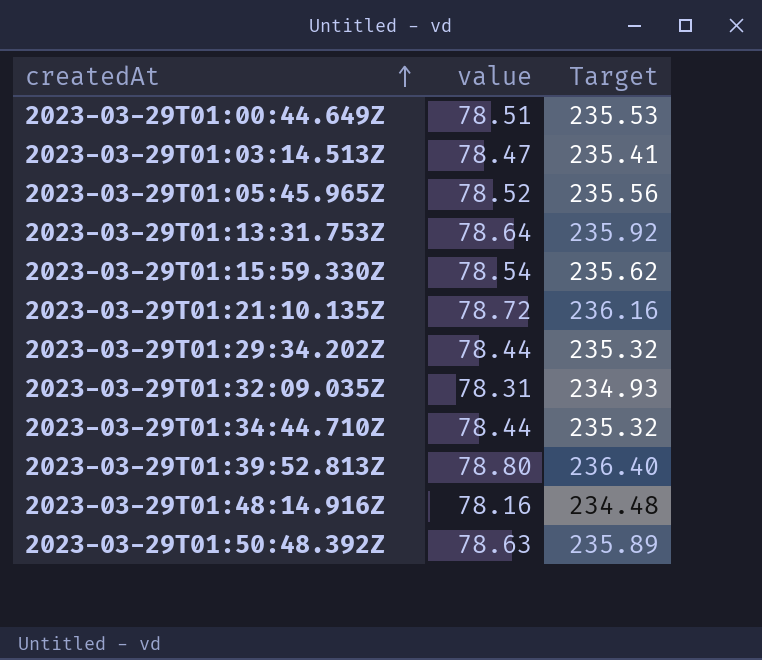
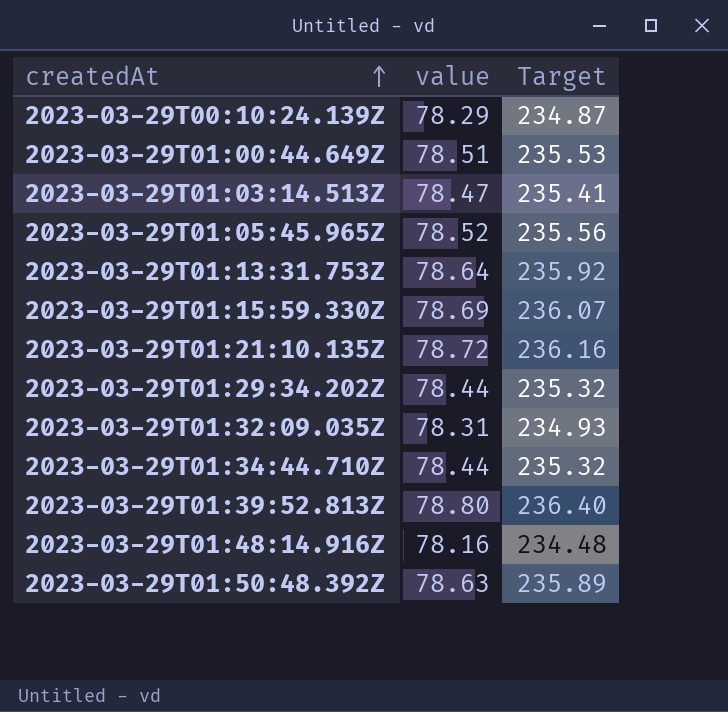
row 2023-03-29T00:10:24.139Z: none -> 78.29 | 234.87
2023-03-29T01:15:59.330Z | value: 78.54 -> 78.69
2023-03-29T01:15:59.330Z | Target: 235.62 -> 236.07

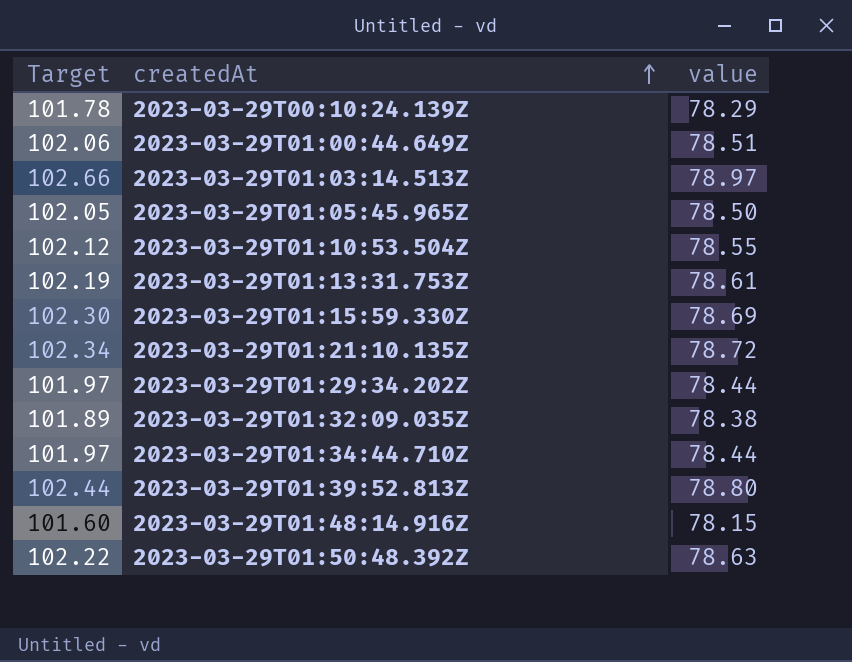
column Target | formula: [value] * 3 -> [value] * 1.3
column Target | position: 3 -> 1
2023-03-29T01:03:14.513Z | value: 78.47 -> 78.97
2023-03-29T01:05:45.965Z | value: 78.52 -> 78.50
row 2023-03-29T01:10:53.504Z: none -> 102.12 | 78.55
2023-03-29T01:13:31.753Z | value: 78.64 -> 78.61
2023-03-29T01:32:09.035Z | value: 78.31 -> 78.38
2023-03-29T01:48:14.916Z | value: 78.16 -> 78.15

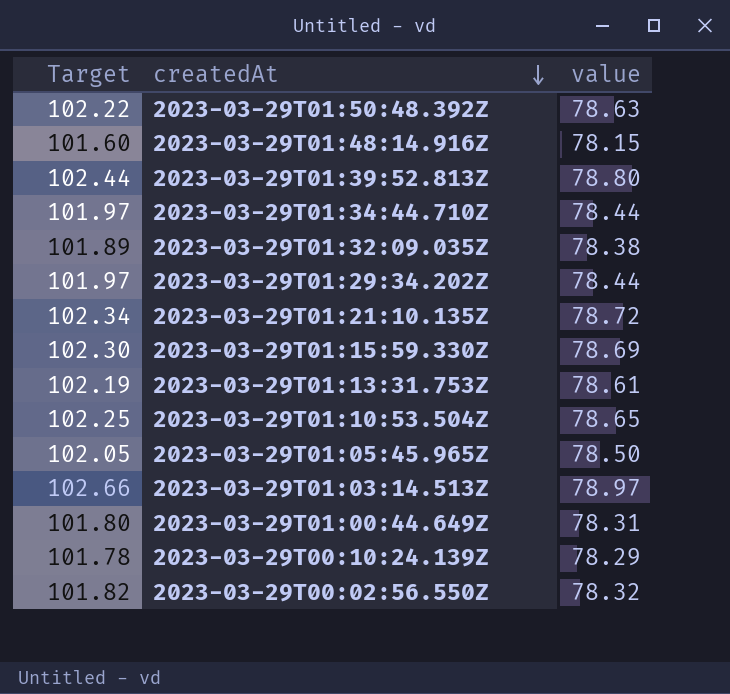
row order: createdAt ascending -> createdAt descending
2023-03-29T01:10:53.504Z | Target: 102.12 -> 102.25
2023-03-29T01:10:53.504Z | value: 78.55 -> 78.65
2023-03-29T01:00:44.649Z | Target: 102.06 -> 101.80
2023-03-29T01:00:44.649Z | value: 78.51 -> 78.31
row 2023-03-29T00:02:56.550Z: none -> 101.82 | 78.32

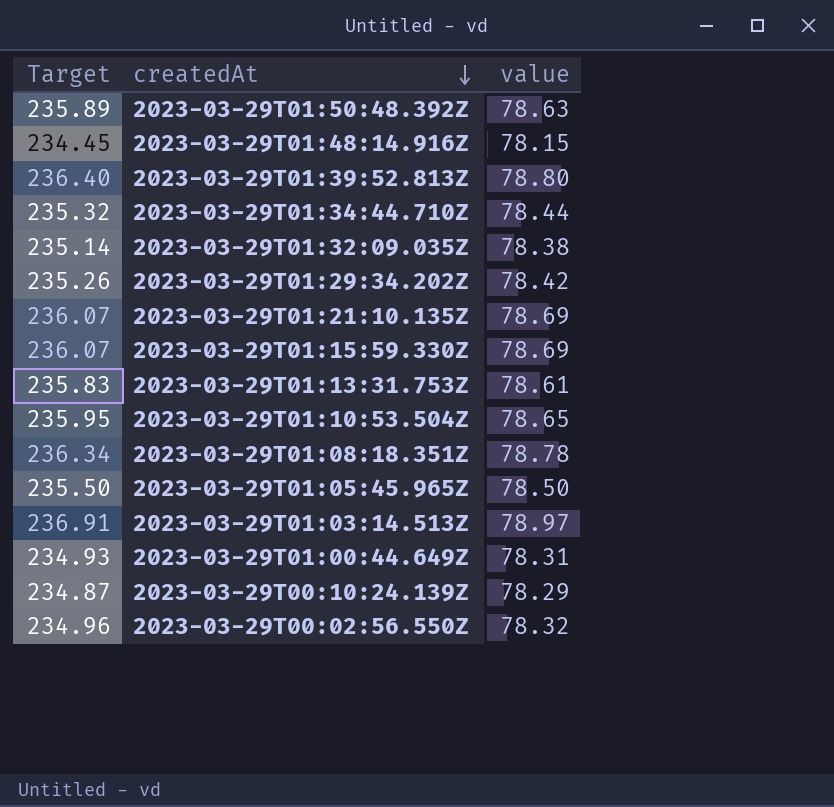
column Target | formula: [value] * 1.3 -> [value] * 3
2023-03-29T01:29:34.202Z | value: 78.44 -> 78.42
2023-03-29T01:21:10.135Z | value: 78.72 -> 78.69
row 2023-03-29T01:08:18.351Z: none -> 236.34 | 78.78

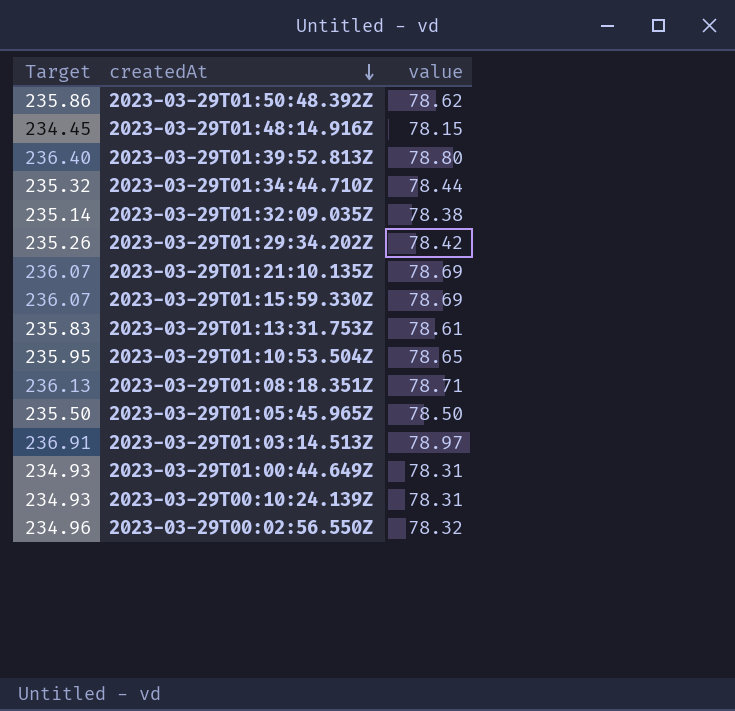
2023-03-29T01:50:48.392Z | Target: 235.89 -> 235.86
2023-03-29T01:50:48.392Z | value: 78.63 -> 78.62
2023-03-29T01:08:18.351Z | Target: 236.34 -> 236.13
2023-03-29T01:08:18.351Z | value: 78.78 -> 78.71
2023-03-29T00:10:24.139Z | Target: 234.87 -> 234.93
2023-03-29T00:10:24.139Z | value: 78.29 -> 78.31

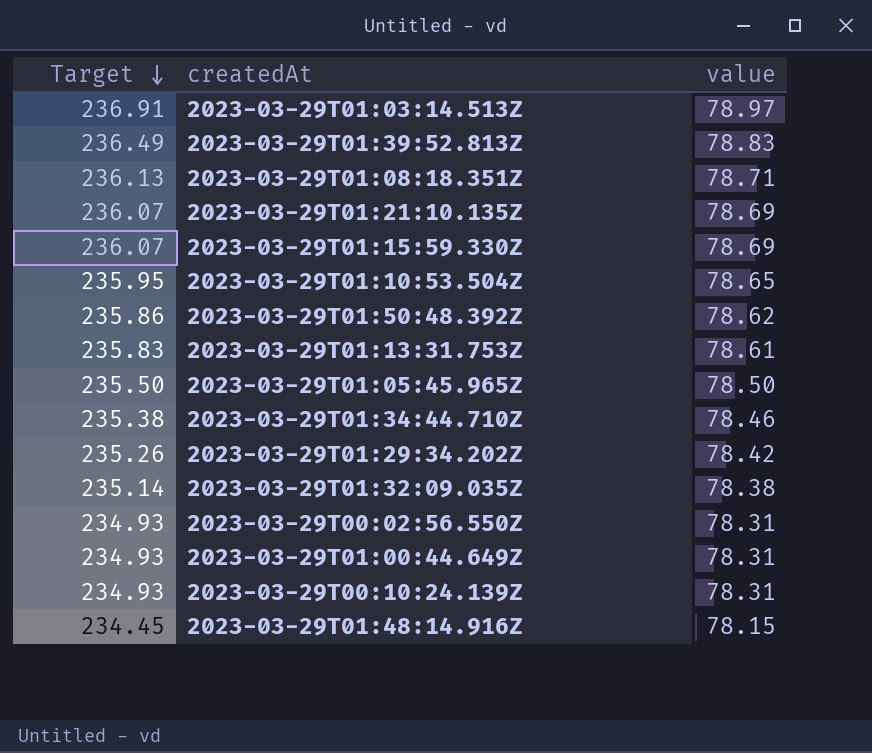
row order: createdAt descending -> Target descending
2023-03-29T01:39:52.813Z | Target: 236.40 -> 236.49
2023-03-29T01:39:52.813Z | value: 78.80 -> 78.83
2023-03-29T01:34:44.710Z | Target: 235.32 -> 235.38
2023-03-29T01:34:44.710Z | value: 78.44 -> 78.46
2023-03-29T00:02:56.550Z | Target: 234.96 -> 234.93
2023-03-29T00:02:56.550Z | value: 78.32 -> 78.31

